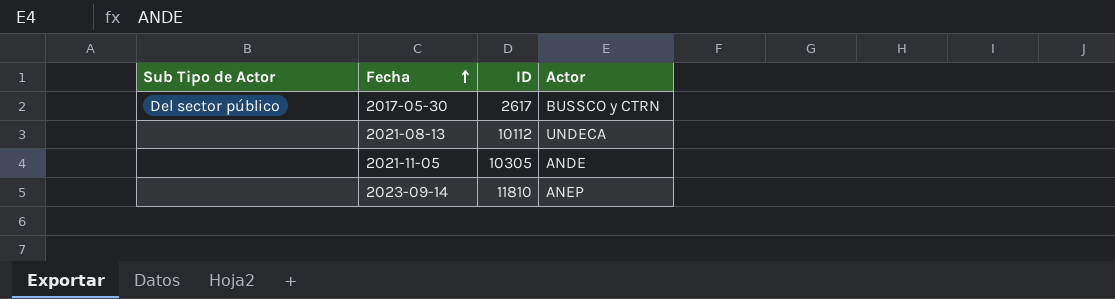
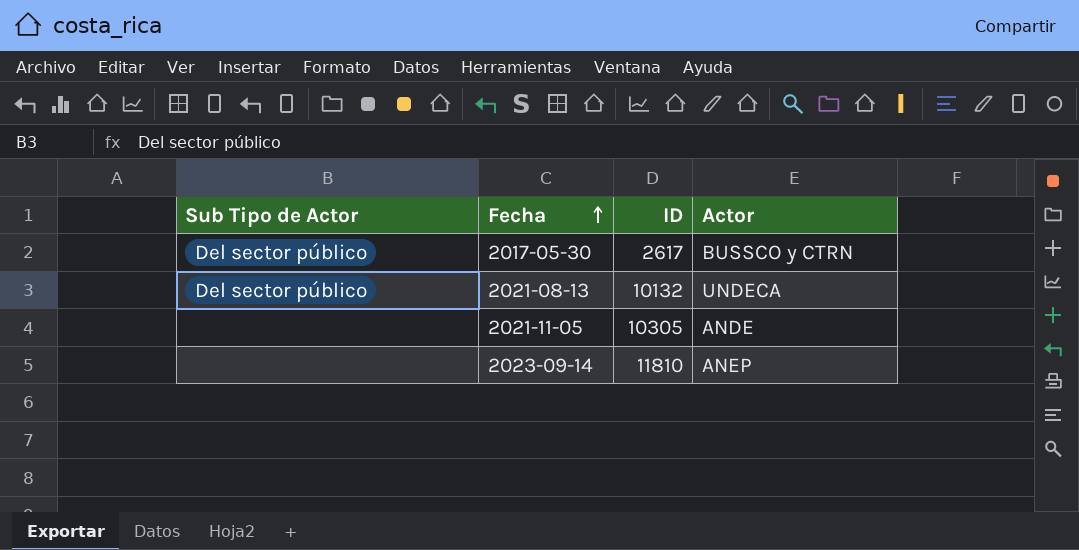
2021-08-13 | Sub Tipo de Actor: none -> Del sector público
2021-08-13 | ID: 10112 -> 10132

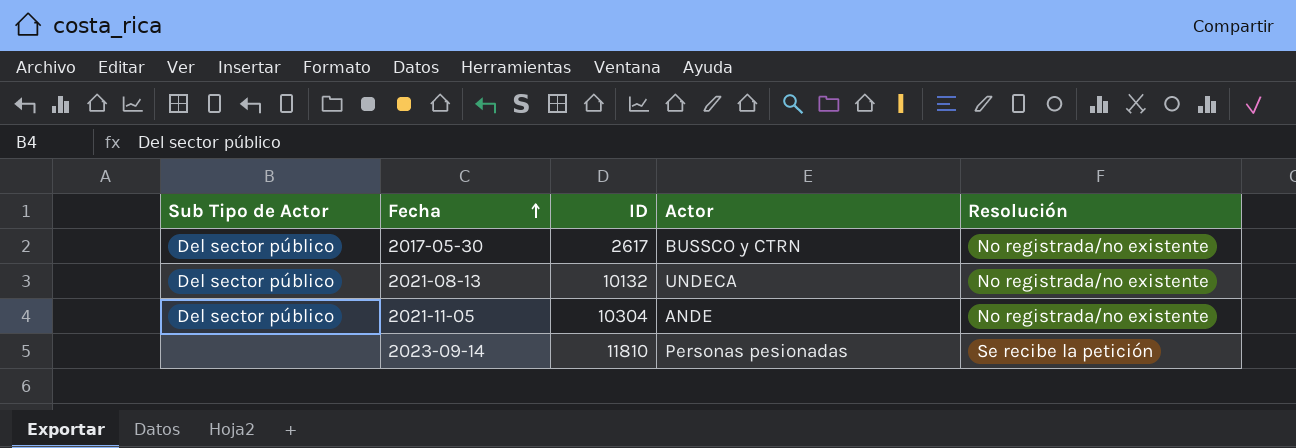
column Resolución | position: none -> 5
2021-11-05 | Sub Tipo de Actor: none -> Del sector público
2021-11-05 | ID: 10305 -> 10304
2023-09-14 | Actor: ANEP -> Personas pesionadas

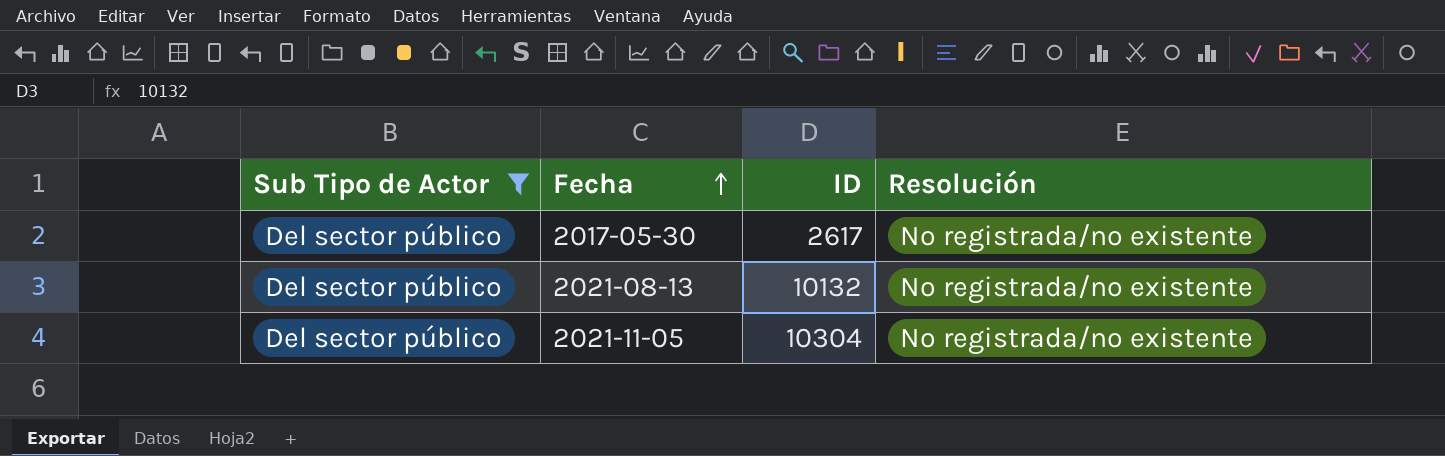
filter: none -> Sub Tipo de Actor = Del sector público
column Actor | position: 4 -> none

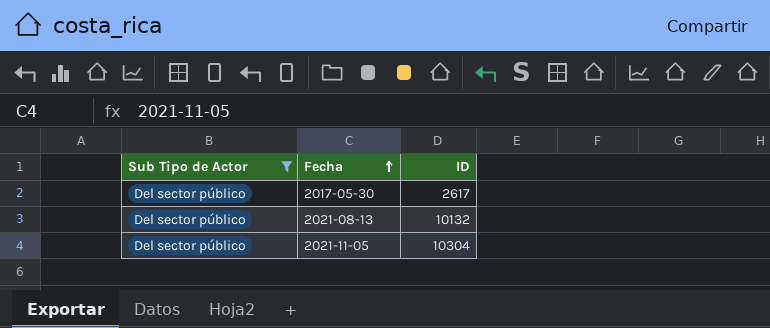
column Resolución | position: 4 -> none

